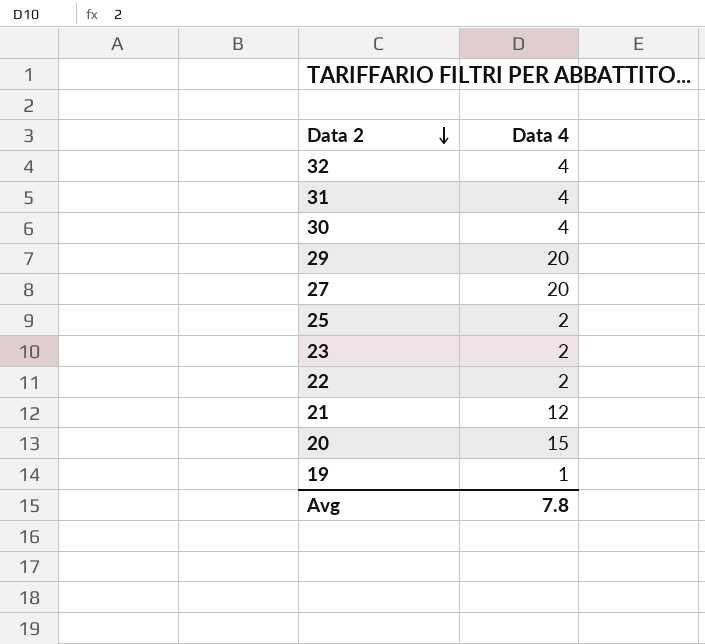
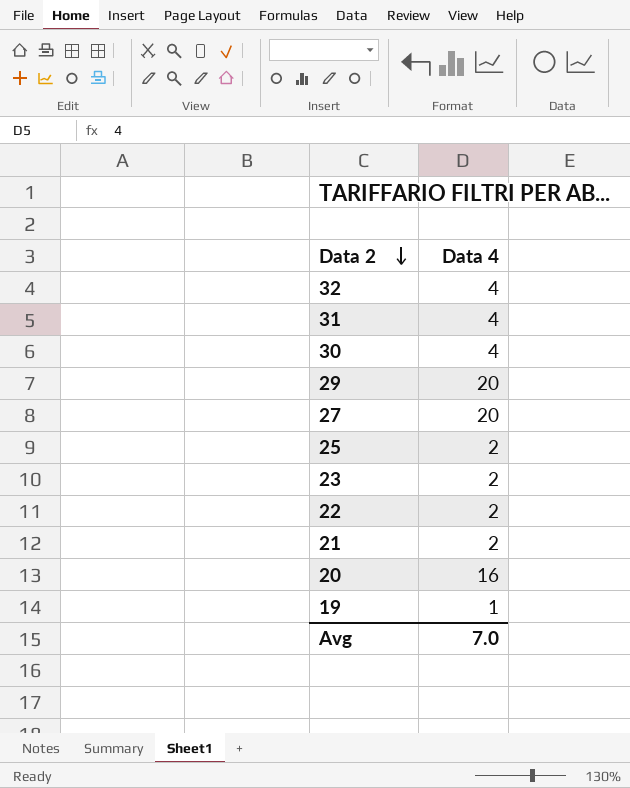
21 | Data 4: 12 -> 2
20 | Data 4: 15 -> 16
Avg | Data 4: 7.8 -> 7.0

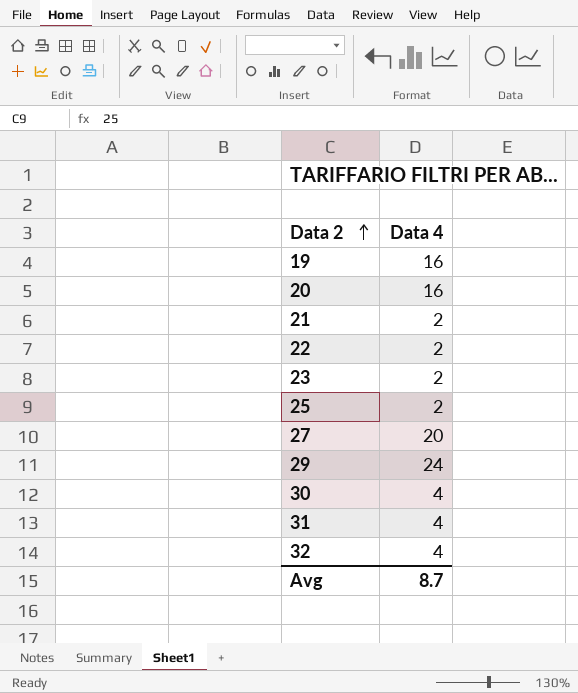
row order: Data 2 descending -> Data 2 ascending
19 | Data 4: 1 -> 16
29 | Data 4: 20 -> 24
Avg | Data 4: 7.0 -> 8.7

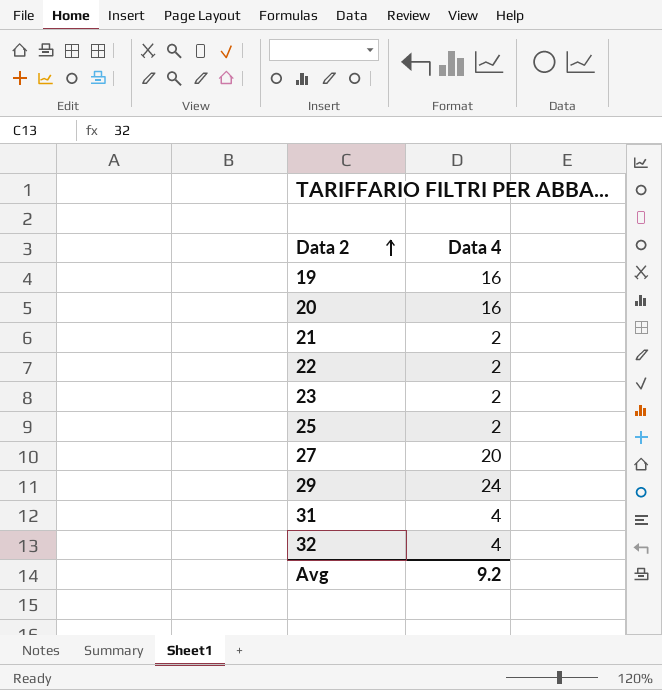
row 30: 4 -> none
Avg | Data 4: 8.7 -> 9.2

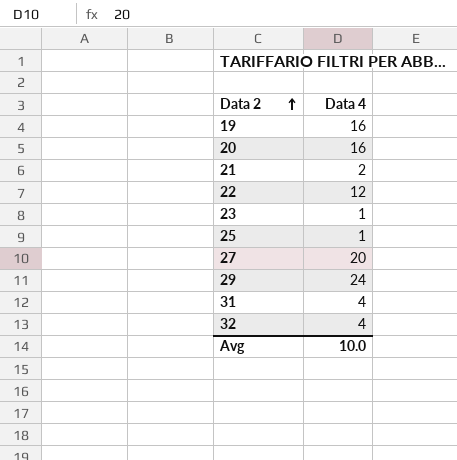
22 | Data 4: 2 -> 12
23 | Data 4: 2 -> 1
25 | Data 4: 2 -> 1
Avg | Data 4: 9.2 -> 10.0

